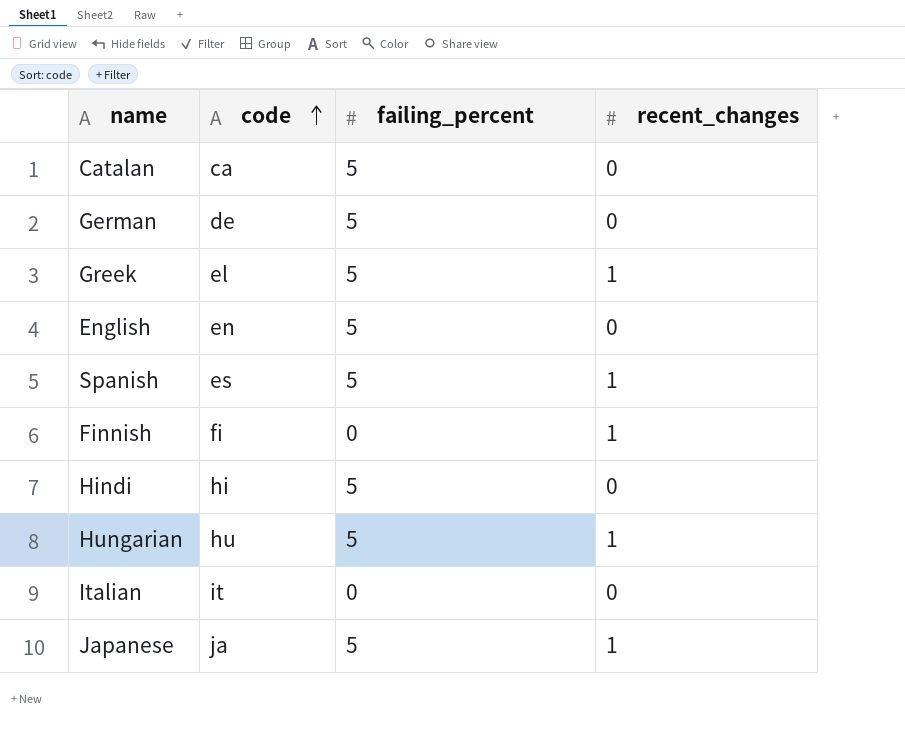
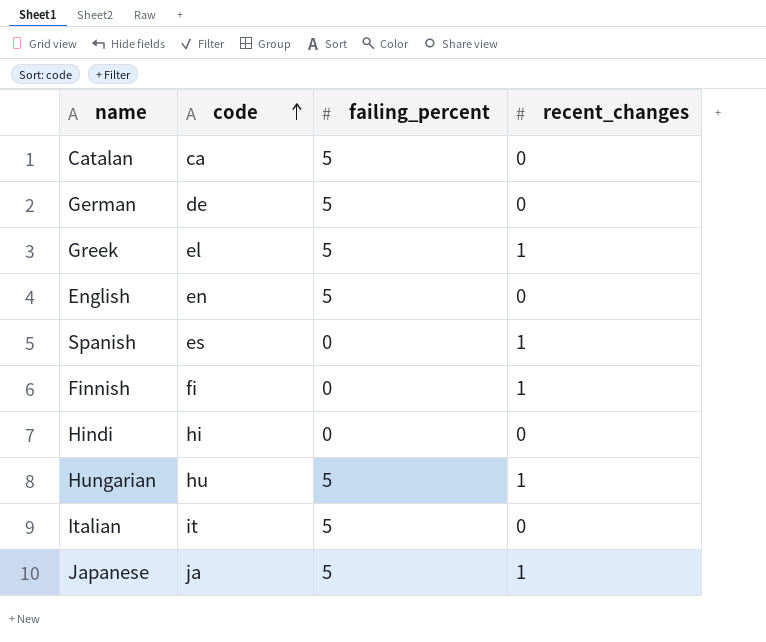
Spanish | failing_percent: 5 -> 0
Hindi | failing_percent: 5 -> 0
Italian | failing_percent: 0 -> 5

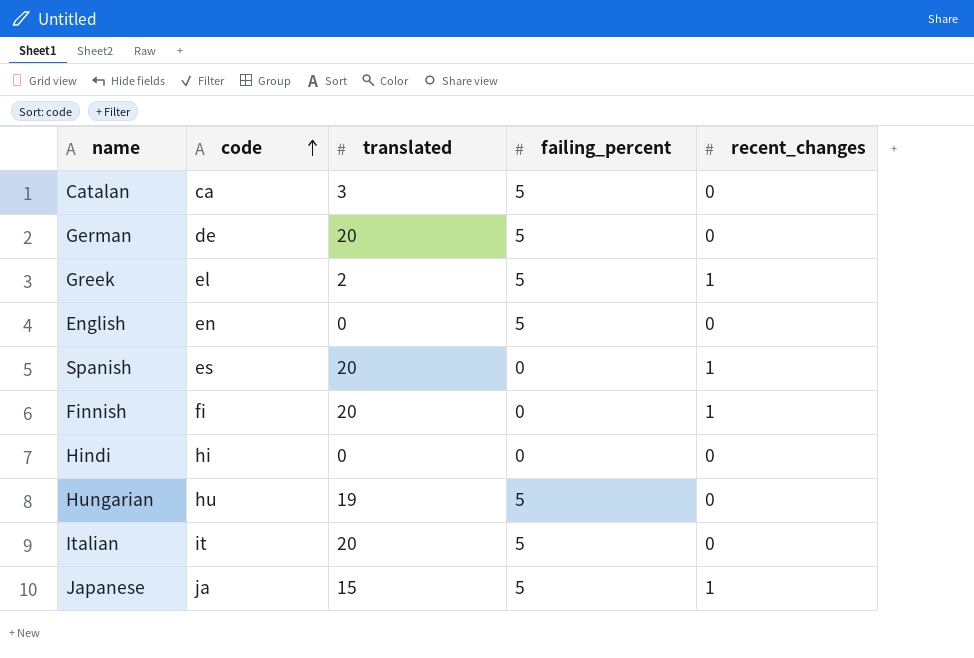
column translated | position: none -> 3
Hungarian | recent_changes: 1 -> 0

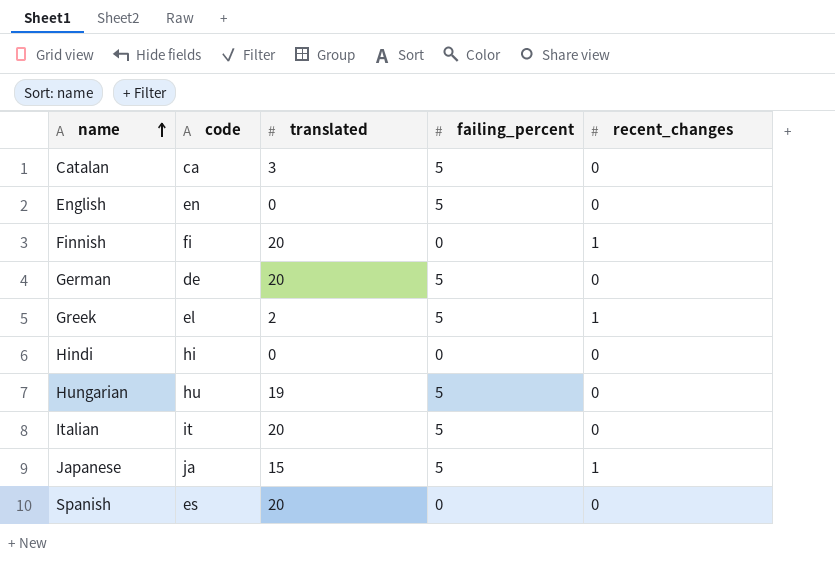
row order: code ascending -> name ascending
Spanish | recent_changes: 1 -> 0

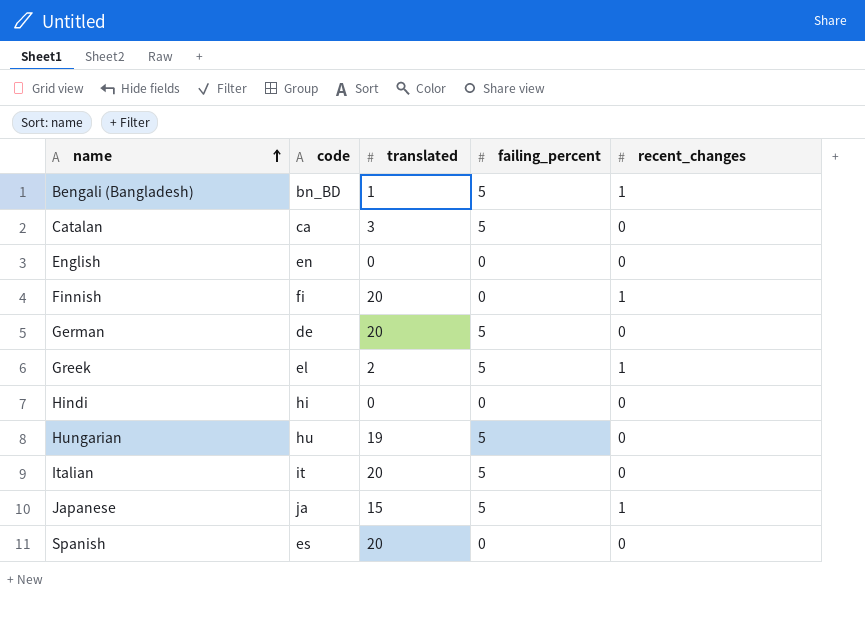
row Bengali (Bangladesh): none -> bn_BD | 1 | 5 | 1
English | failing_percent: 5 -> 0

